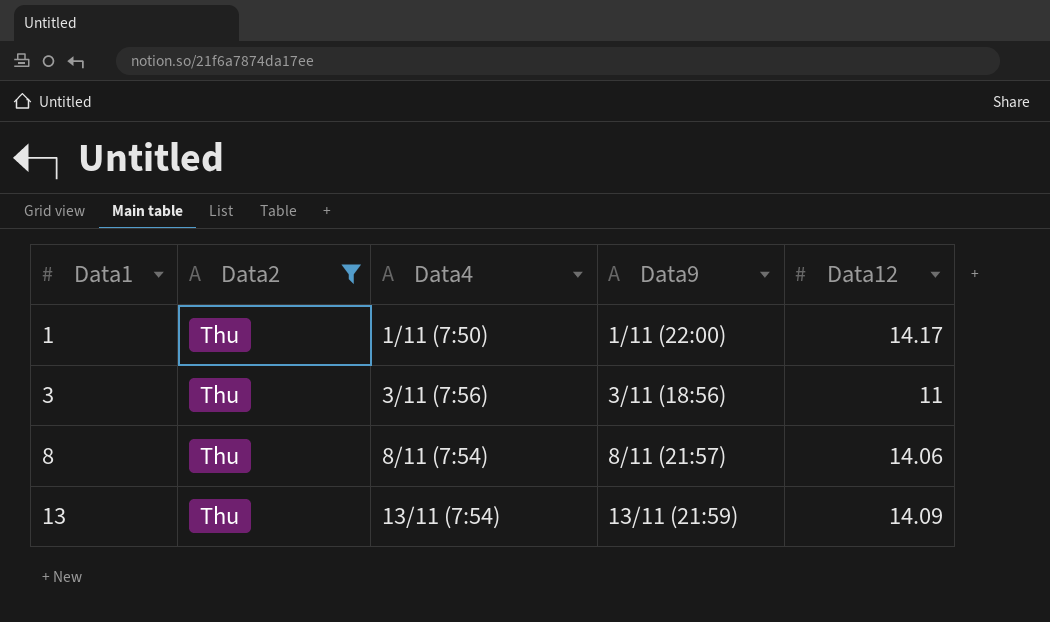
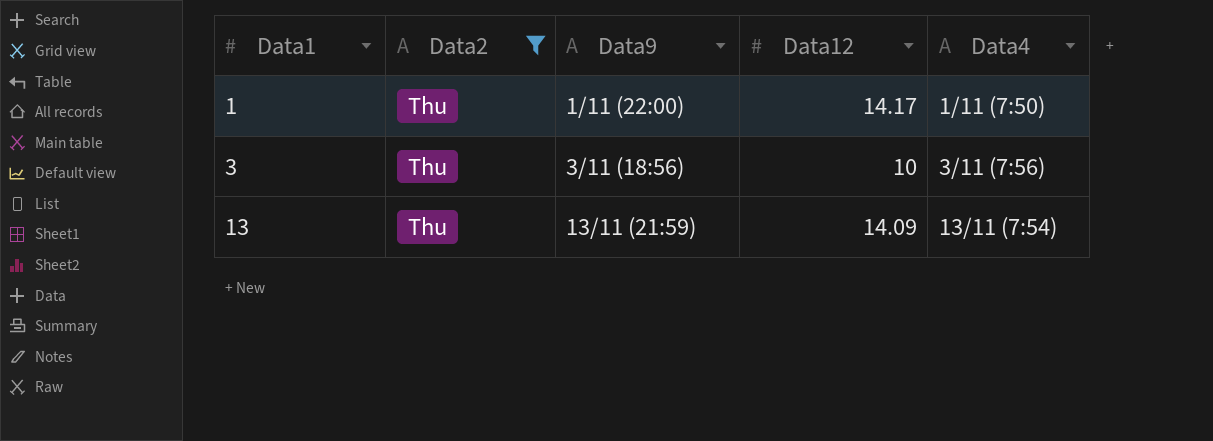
column Data4 | position: 3 -> 5
row 8: Thu | 8/11 (7:54) | 8/11 (21:57) | 14.06 -> none
3 | Data12: 11 -> 10

